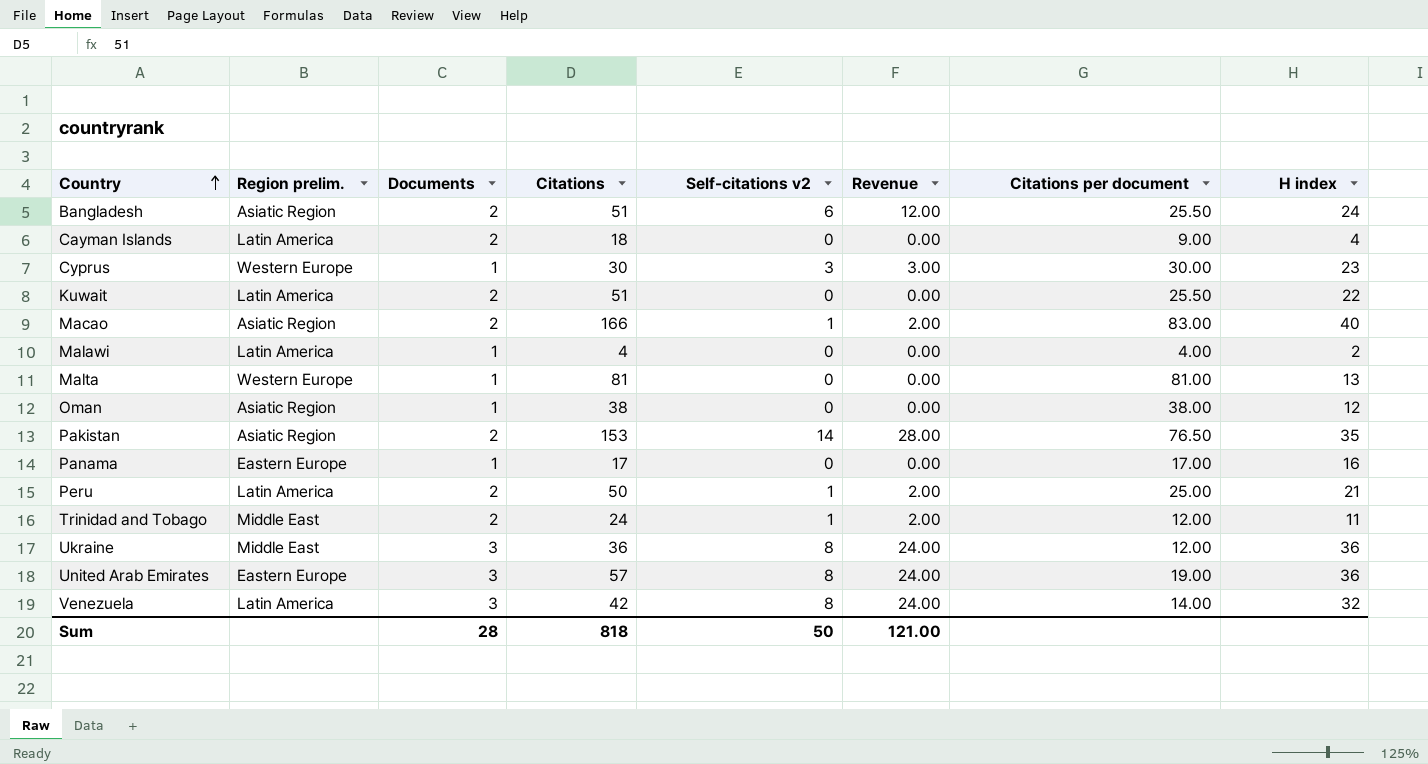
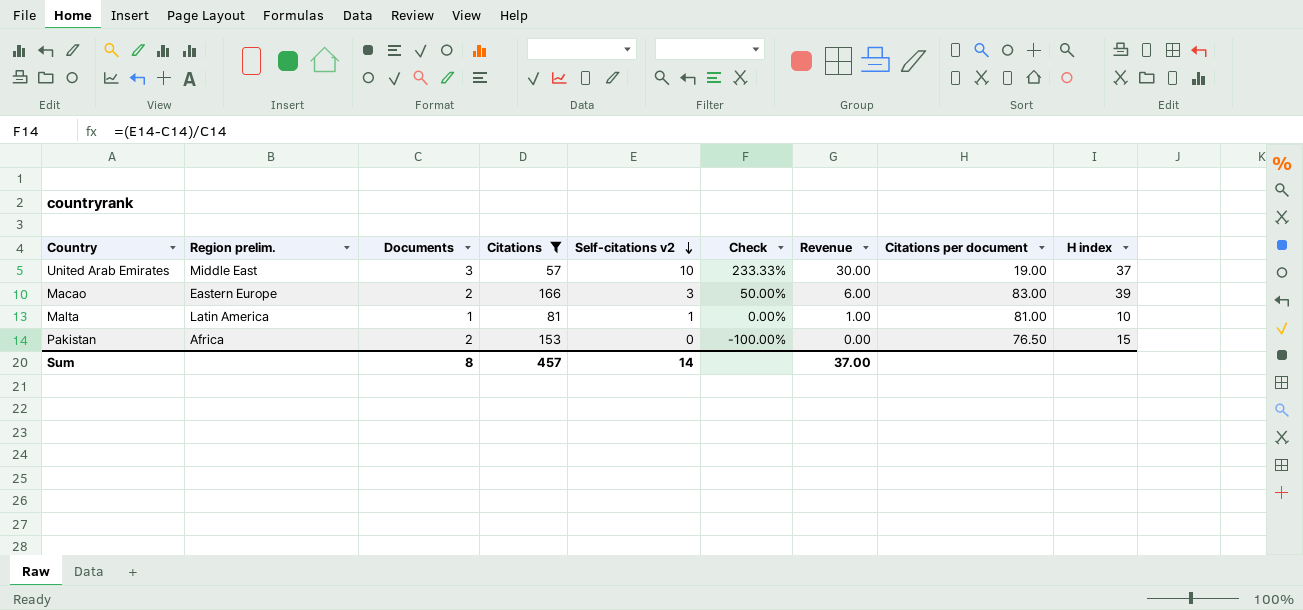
filter: none -> Citations >= 57
row order: Country ascending -> Self-citations v2 descending
column Check | formula: none -> ([Self-citations v2] - [Documents]) / [Documents]
United Arab Emirates | Region prelim.: Eastern Europe -> Middle East
United Arab Emirates | Self-citations v2: 8 -> 10
United Arab Emirates | Revenue: 24.00 -> 30.00
United Arab Emirates | H index: 36 -> 37
Macao | Region prelim.: Asiatic Region -> Eastern Europe
Macao | Self-citations v2: 1 -> 3
Macao | Revenue: 2.00 -> 6.00
Macao | H index: 40 -> 39
Malta | Region prelim.: Western Europe -> Latin America
Malta | Self-citations v2: 0 -> 1
Malta | Revenue: 0.00 -> 1.00
Malta | H index: 13 -> 10
Pakistan | Region prelim.: Asiatic Region -> Africa
Pakistan | Self-citations v2: 14 -> 0
Pakistan | Revenue: 28.00 -> 0.00
Pakistan | H index: 35 -> 15
Sum | Documents: 28 -> 8
Sum | Citations: 818 -> 457
Sum | Self-citations v2: 50 -> 14
Sum | Revenue: 121.00 -> 37.00

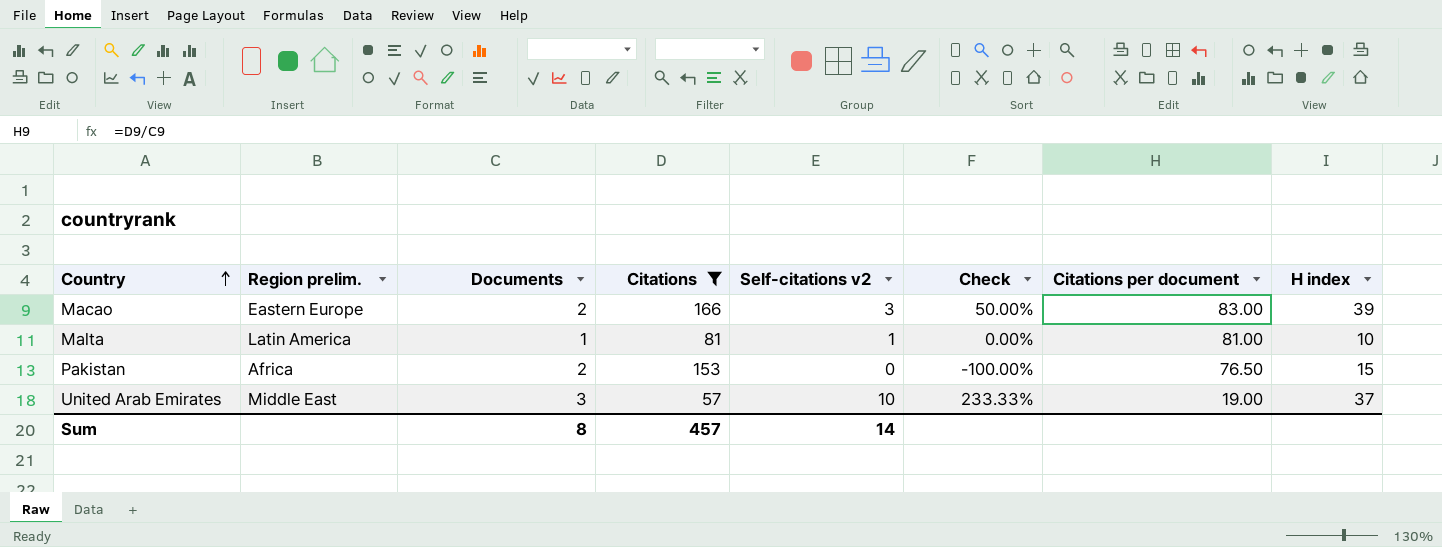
row order: Self-citations v2 descending -> Country ascending
column Revenue | formula: [Documents] * [Self-citations v2] -> none

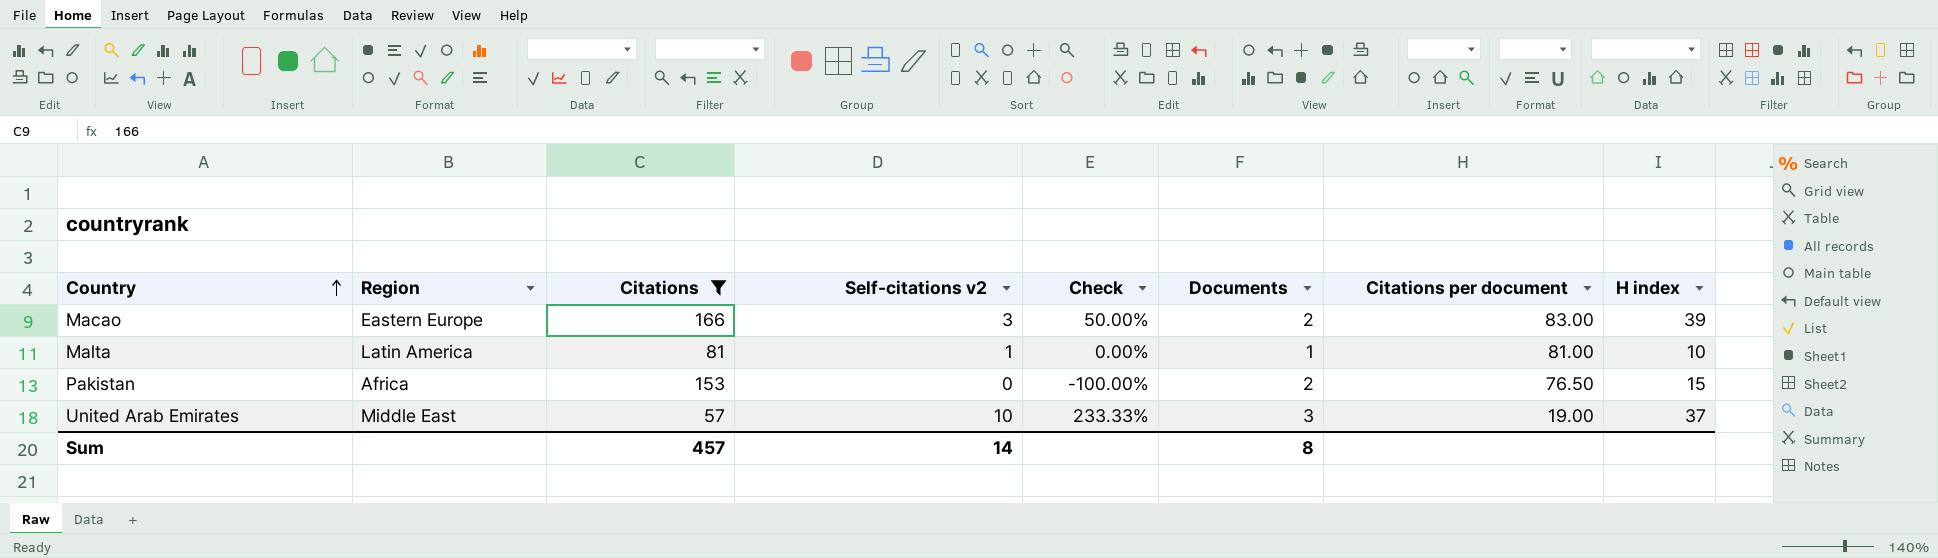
column name: Region prelim. -> Region
column Documents | position: 3 -> 6

